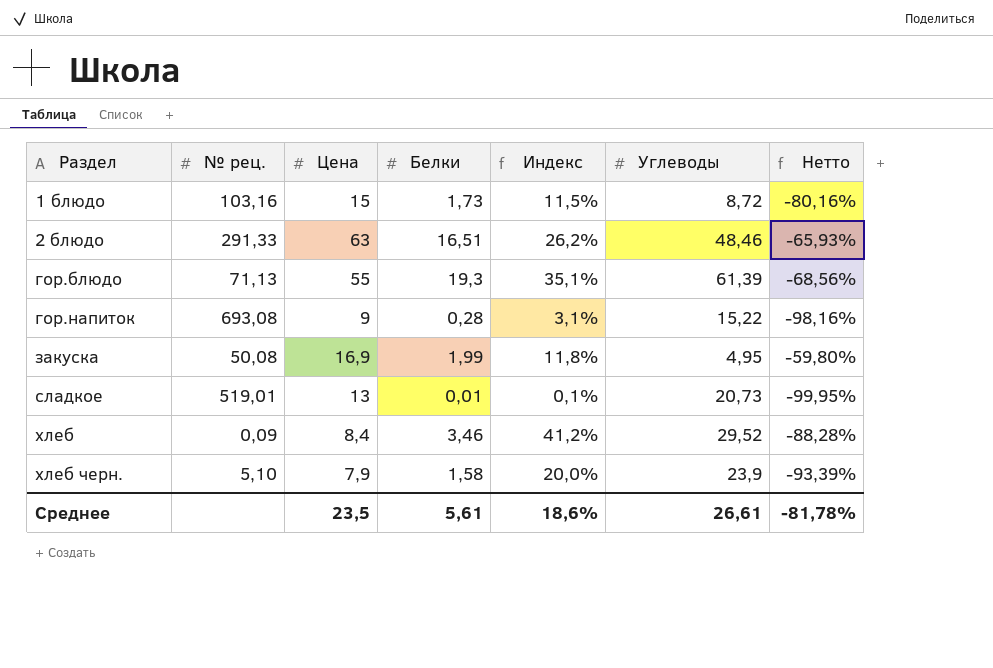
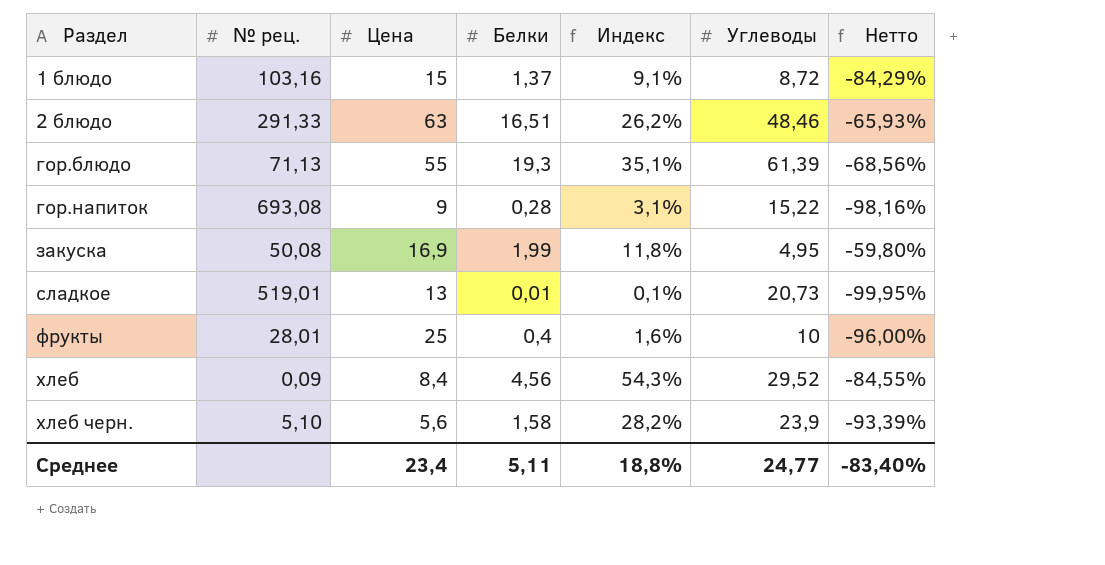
1 блюдо | Белки: 1,73 -> 1,37
1 блюдо | Индекс: 11,5% -> 9,1%
1 блюдо | Нетто: -80,16% -> -84,29%
row фрукты: none -> 28,01 | 25 | 0,4 | 1,6% | 10 | -96,00%
хлеб | Белки: 3,46 -> 4,56
хлеб | Индекс: 41,2% -> 54,3%
хлеб | Нетто: -88,28% -> -84,55%
хлеб черн. | Цена: 7,9 -> 5,6
хлеб черн. | Индекс: 20,0% -> 28,2%
Среднее | Цена: 23,5 -> 23,4
Среднее | Белки: 5,61 -> 5,11
Среднее | Индекс: 18,6% -> 18,8%
Среднее | Углеводы: 26,61 -> 24,77
Среднее | Нетто: -81,78% -> -83,40%

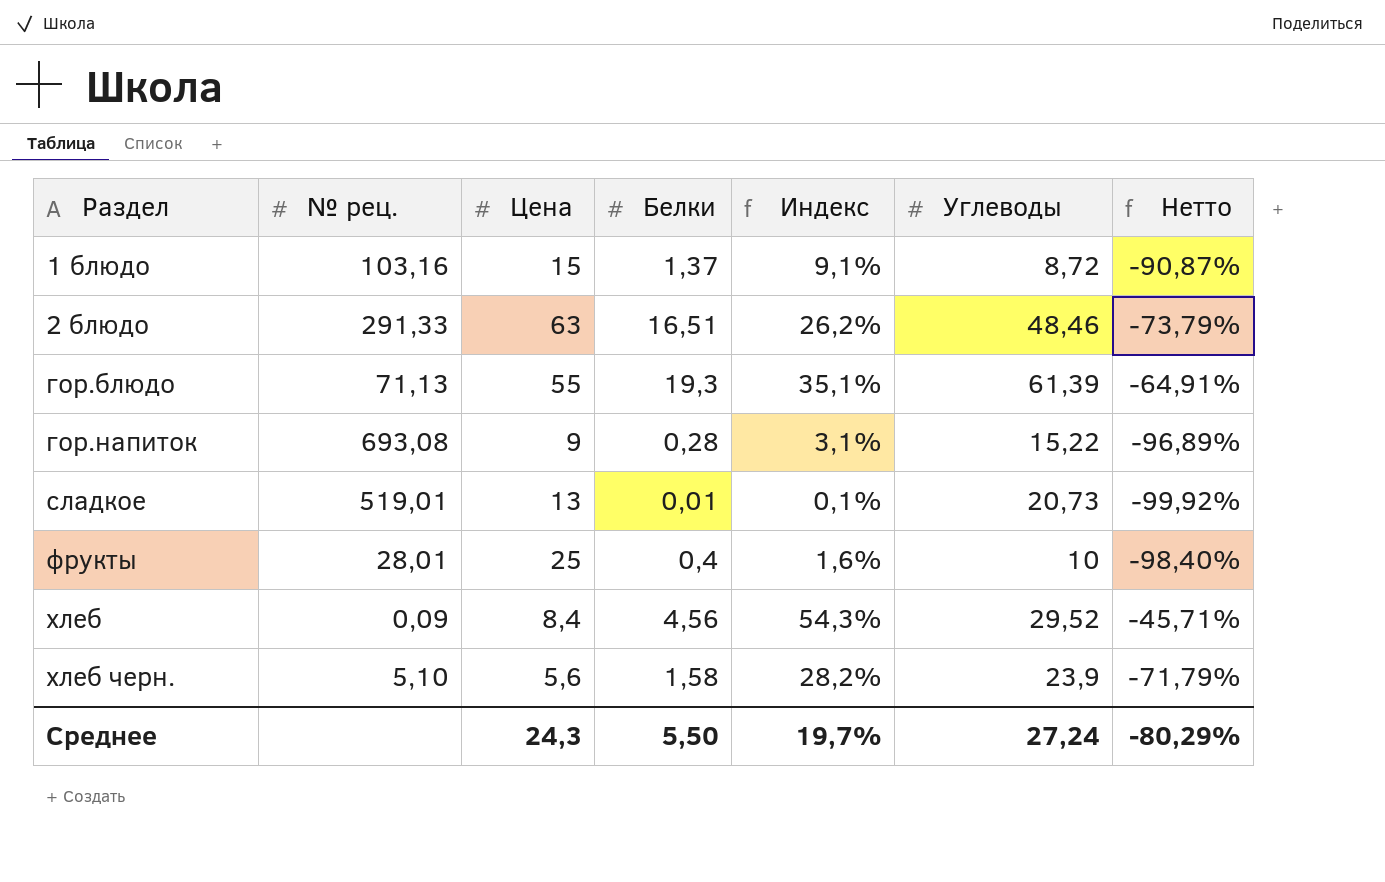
column Нетто | formula: ([Белки] - [Углеводы]) / [Углеводы] -> ([Белки] - [Цена]) / [Цена]
row закуска: 50,08 | 16,9 | 1,99 | 11,8% | 4,95 | -59,80% -> none
Среднее | Цена: 23,4 -> 24,3
Среднее | Белки: 5,11 -> 5,50
Среднее | Индекс: 18,8% -> 19,7%
Среднее | Углеводы: 24,77 -> 27,24
Среднее | Нетто: -83,40% -> -80,29%

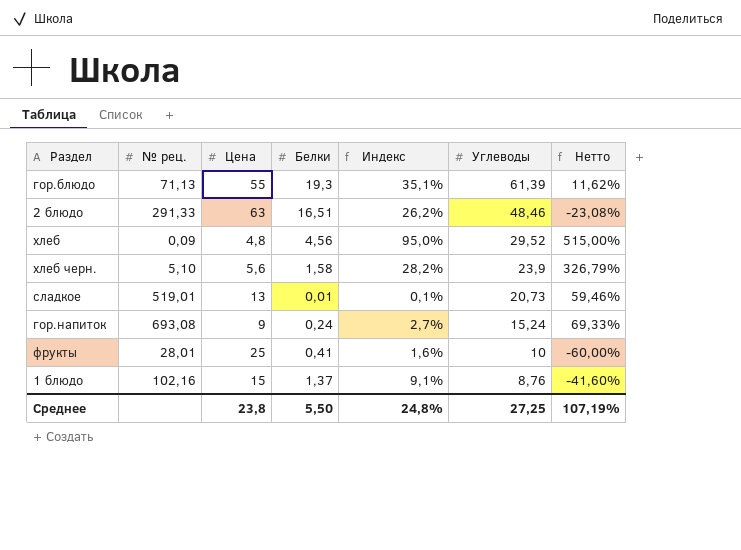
row order: Раздел ascending -> Углеводы descending
column Нетто | formula: ([Белки] - [Цена]) / [Цена] -> ([Углеводы] - [Цена]) / [Цена]
хлеб | Цена: 8,4 -> 4,8
хлеб | Индекс: 54,3% -> 95,0%
гор.напиток | Белки: 0,28 -> 0,24
гор.напиток | Индекс: 3,1% -> 2,7%
гор.напиток | Углеводы: 15,22 -> 15,24
фрукты | Белки: 0,4 -> 0,41
1 блюдо | № рец.: 103,16 -> 102,16
1 блюдо | Углеводы: 8,72 -> 8,76
Среднее | Цена: 24,3 -> 23,8
Среднее | Индекс: 19,7% -> 24,8%
Среднее | Углеводы: 27,24 -> 27,25
Среднее | Нетто: -80,29% -> 107,19%

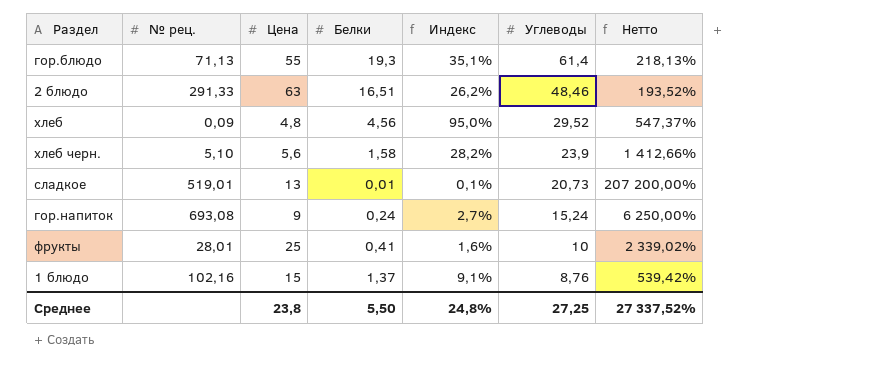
column Нетто | formula: ([Углеводы] - [Цена]) / [Цена] -> ([Углеводы] - [Белки]) / [Белки]
гор.блюдо | Углеводы: 61,39 -> 61,4
Среднее | Нетто: 107,19% -> 27 337,52%

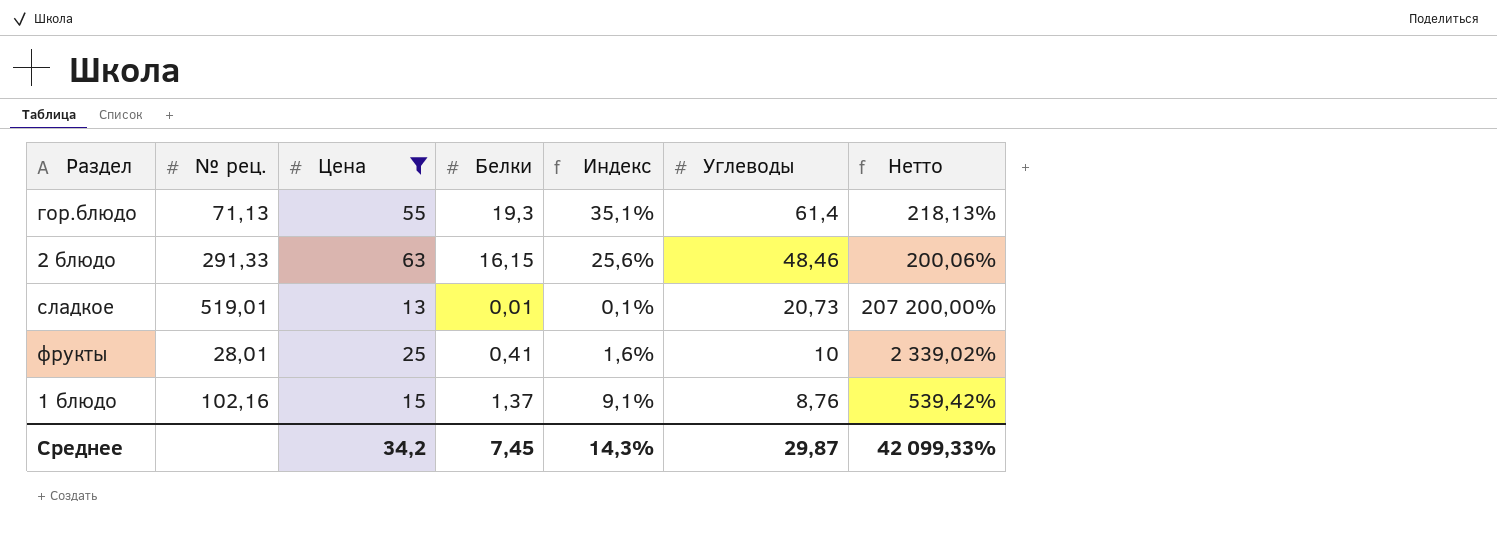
filter: none -> Цена >= 13
2 блюдо | Белки: 16,51 -> 16,15
2 блюдо | Индекс: 26,2% -> 25,6%
2 блюдо | Нетто: 193,52% -> 200,06%
Среднее | Цена: 23,8 -> 34,2
Среднее | Белки: 5,50 -> 7,45
Среднее | Индекс: 24,8% -> 14,3%
Среднее | Углеводы: 27,25 -> 29,87
Среднее | Нетто: 27 337,52% -> 42 099,33%

